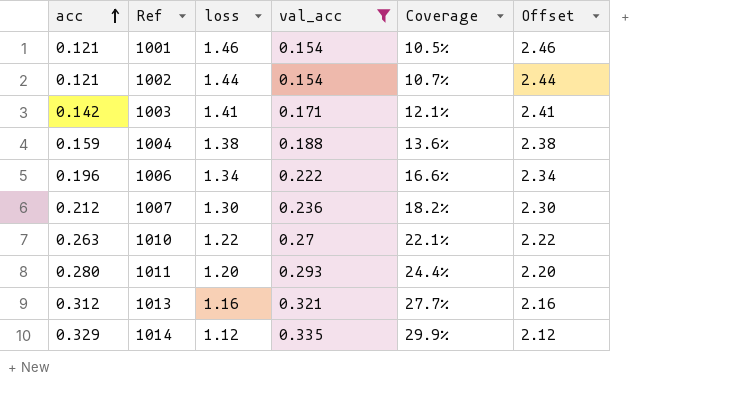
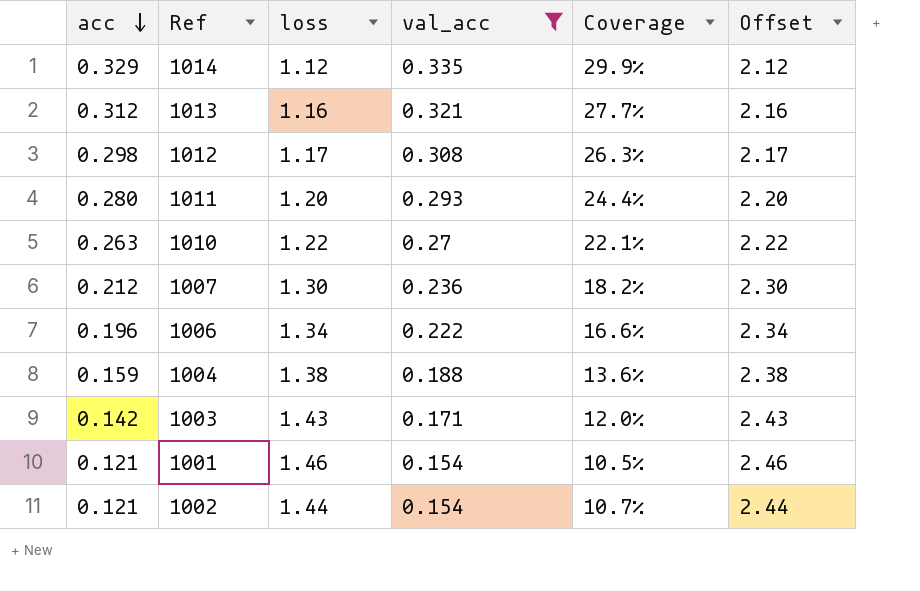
row order: acc ascending -> acc descending
row 1012: none -> 0.298 | 1.17 | 0.308 | 26.3% | 2.17
1003 | loss: 1.41 -> 1.43
1003 | Coverage: 12.1% -> 12.0%
1003 | Offset: 2.41 -> 2.43

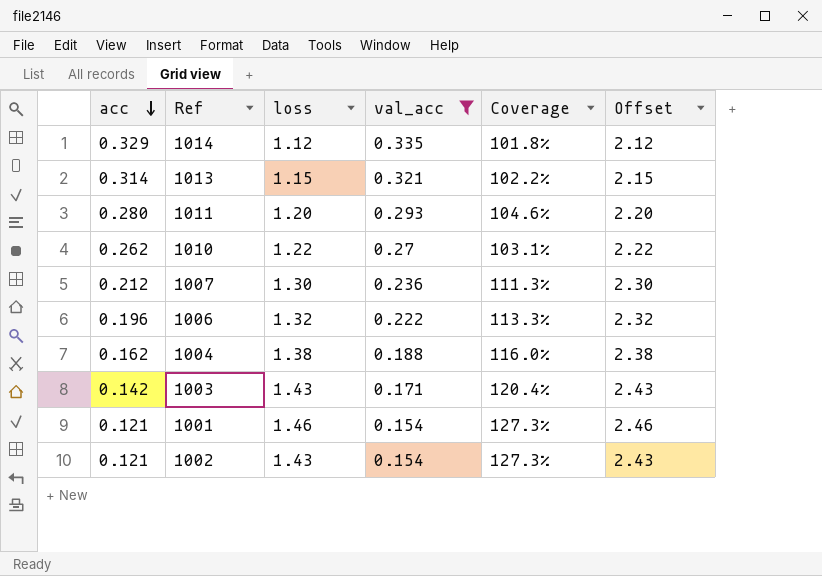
column Coverage | formula: [val_acc] / [loss] -> [val_acc] / [acc]
row 1012: 0.298 | 1.17 | 0.308 | 26.3% | 2.17 -> none
1013 | acc: 0.312 -> 0.314
1013 | loss: 1.16 -> 1.15
1013 | Offset: 2.16 -> 2.15
1010 | acc: 0.263 -> 0.262
1006 | loss: 1.34 -> 1.32
1006 | Offset: 2.34 -> 2.32
1004 | acc: 0.159 -> 0.162
1002 | loss: 1.44 -> 1.43
1002 | Offset: 2.44 -> 2.43

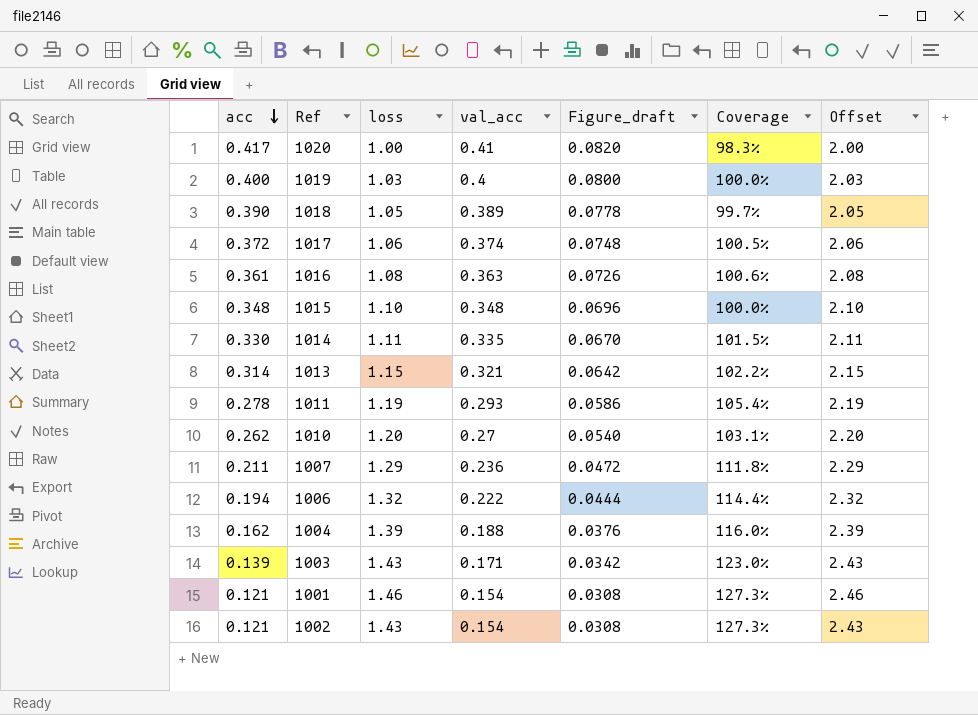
filter: val_acc <= 0.335 -> none
column Figure_draft | formula: none -> [val_acc] * 0.2
1014 | acc: 0.329 -> 0.330
1014 | loss: 1.12 -> 1.11
1014 | Coverage: 101.8% -> 101.5%
1014 | Offset: 2.12 -> 2.11
1011 | acc: 0.280 -> 0.278
1011 | loss: 1.20 -> 1.19
1011 | Coverage: 104.6% -> 105.4%
1011 | Offset: 2.20 -> 2.19
1010 | loss: 1.22 -> 1.20
1010 | Offset: 2.22 -> 2.20
1007 | acc: 0.212 -> 0.211
1007 | loss: 1.30 -> 1.29
1007 | Coverage: 111.3% -> 111.8%
1007 | Offset: 2.30 -> 2.29
1006 | acc: 0.196 -> 0.194
1006 | Coverage: 113.3% -> 114.4%
1004 | loss: 1.38 -> 1.39
1004 | Offset: 2.38 -> 2.39
1003 | acc: 0.142 -> 0.139
1003 | Coverage: 120.4% -> 123.0%

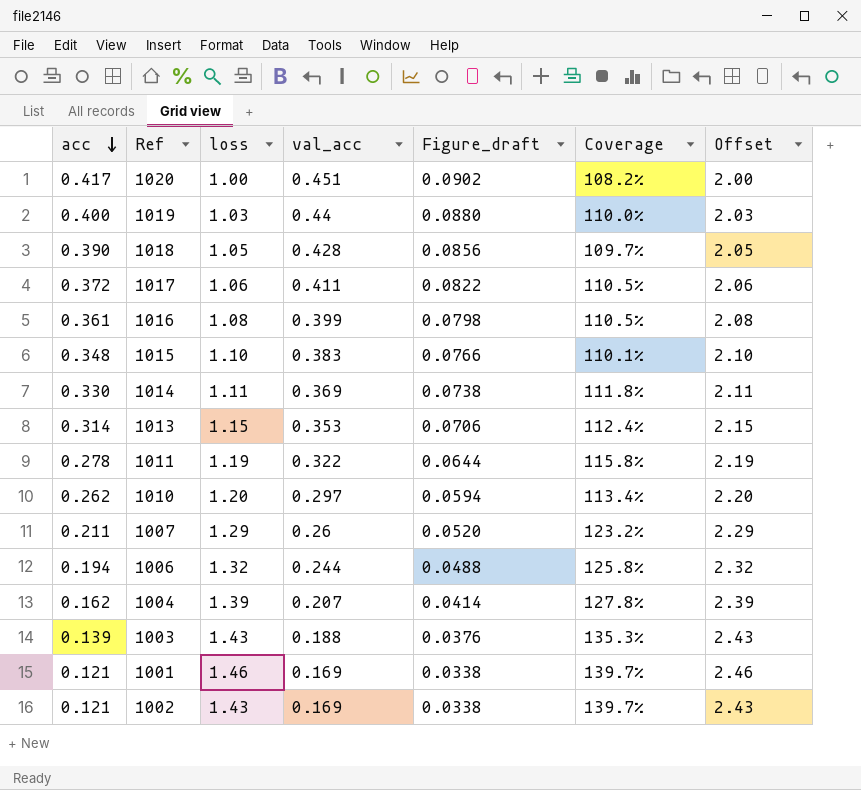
1020 | val_acc: 0.41 -> 0.451
1020 | Figure_draft: 0.0820 -> 0.0902
1020 | Coverage: 98.3% -> 108.2%
1019 | val_acc: 0.4 -> 0.44
1019 | Figure_draft: 0.0800 -> 0.0880
1019 | Coverage: 100.0% -> 110.0%
1018 | val_acc: 0.389 -> 0.428
1018 | Figure_draft: 0.0778 -> 0.0856
1018 | Coverage: 99.7% -> 109.7%
1017 | val_acc: 0.374 -> 0.411
1017 | Figure_draft: 0.0748 -> 0.0822
1017 | Coverage: 100.5% -> 110.5%
1016 | val_acc: 0.363 -> 0.399
1016 | Figure_draft: 0.0726 -> 0.0798
1016 | Coverage: 100.6% -> 110.5%
1015 | val_acc: 0.348 -> 0.383
1015 | Figure_draft: 0.0696 -> 0.0766
1015 | Coverage: 100.0% -> 110.1%
1014 | val_acc: 0.335 -> 0.369
1014 | Figure_draft: 0.0670 -> 0.0738
1014 | Coverage: 101.5% -> 111.8%
1013 | val_acc: 0.321 -> 0.353
1013 | Figure_draft: 0.0642 -> 0.0706
1013 | Coverage: 102.2% -> 112.4%
1011 | val_acc: 0.293 -> 0.322
1011 | Figure_draft: 0.0586 -> 0.0644
1011 | Coverage: 105.4% -> 115.8%
1010 | val_acc: 0.27 -> 0.297
1010 | Figure_draft: 0.0540 -> 0.0594
1010 | Coverage: 103.1% -> 113.4%
1007 | val_acc: 0.236 -> 0.26
1007 | Figure_draft: 0.0472 -> 0.0520
1007 | Coverage: 111.8% -> 123.2%
1006 | val_acc: 0.222 -> 0.244
1006 | Figure_draft: 0.0444 -> 0.0488
1006 | Coverage: 114.4% -> 125.8%
1004 | val_acc: 0.188 -> 0.207
1004 | Figure_draft: 0.0376 -> 0.0414
1004 | Coverage: 116.0% -> 127.8%
1003 | val_acc: 0.171 -> 0.188
1003 | Figure_draft: 0.0342 -> 0.0376
1003 | Coverage: 123.0% -> 135.3%
1001 | val_acc: 0.154 -> 0.169
1001 | Figure_draft: 0.0308 -> 0.0338
1001 | Coverage: 127.3% -> 139.7%
1002 | val_acc: 0.154 -> 0.169
1002 | Figure_draft: 0.0308 -> 0.0338
1002 | Coverage: 127.3% -> 139.7%

